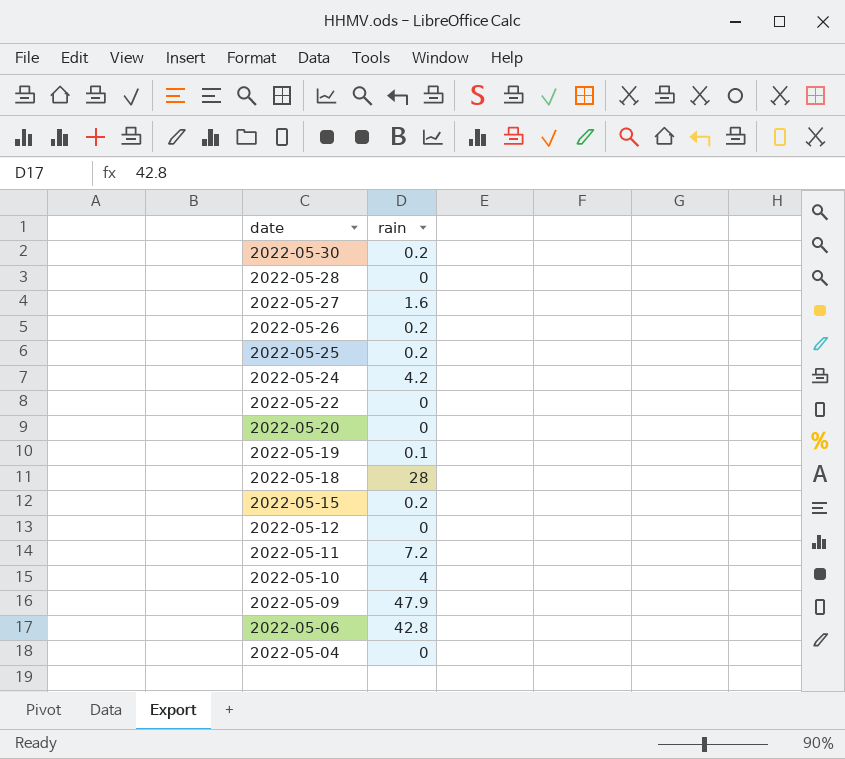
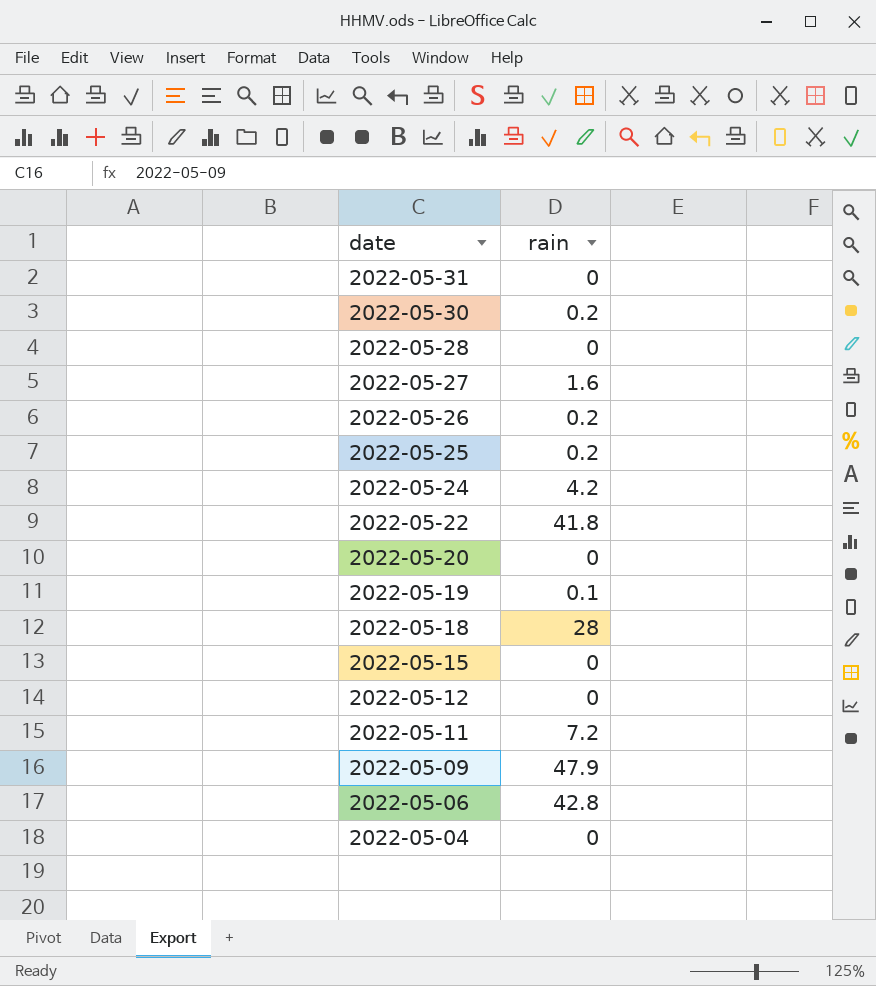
row 2022-05-10: 4 -> none
row 2022-05-31: none -> 0
2022-05-22 | rain: 0 -> 41.8
2022-05-15 | rain: 0.2 -> 0

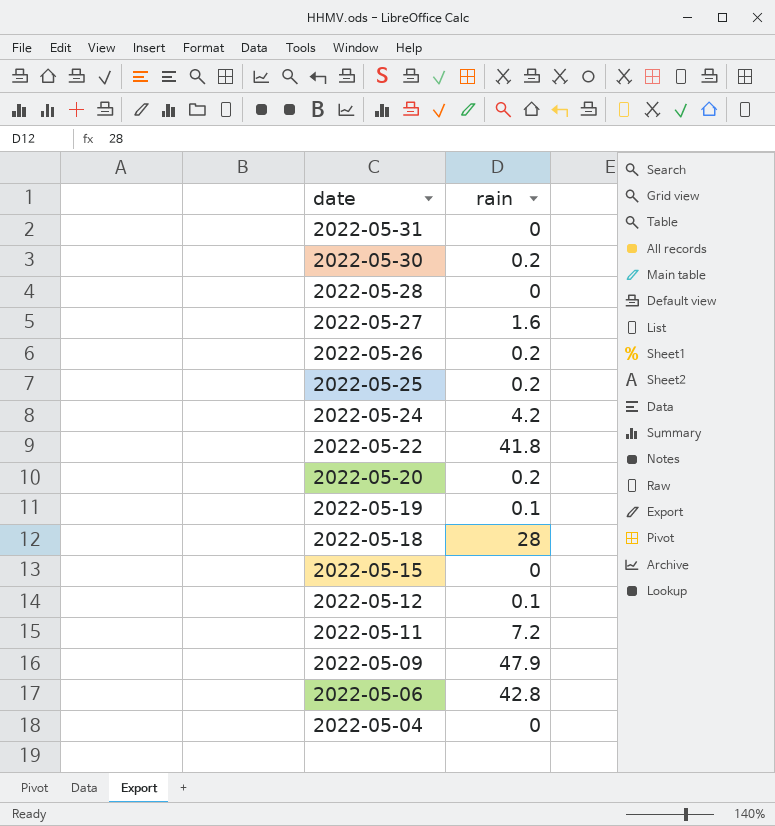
2022-05-20 | rain: 0 -> 0.2
2022-05-12 | rain: 0 -> 0.1

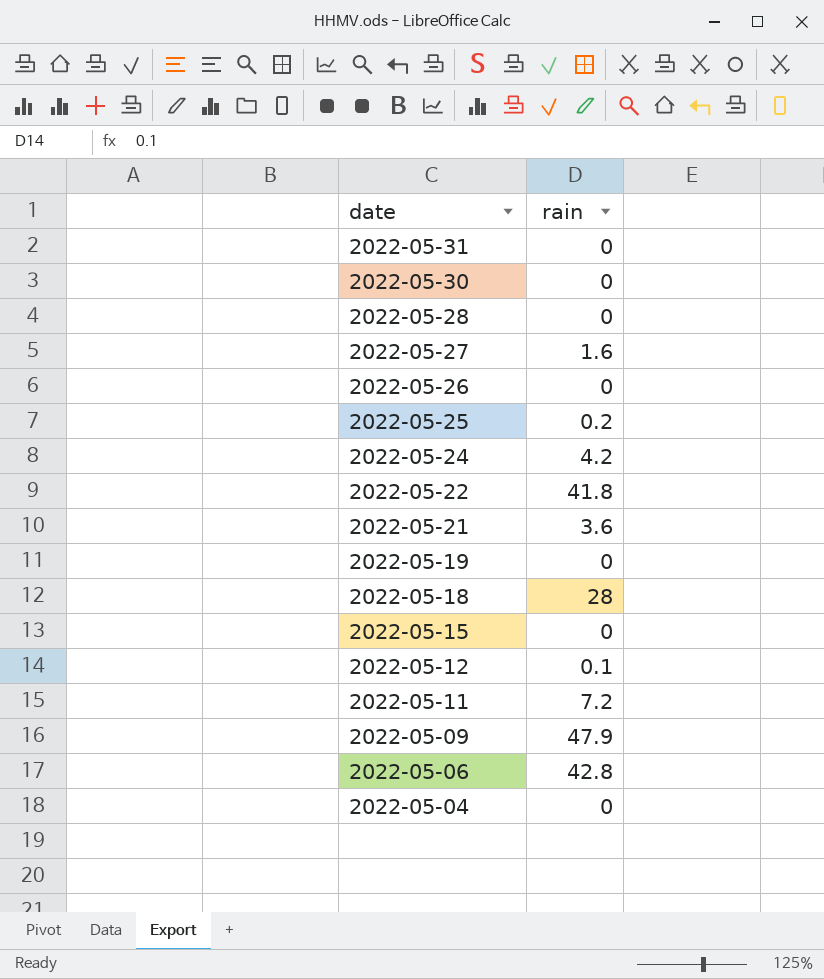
row 2022-05-20: 0.2 -> none
2022-05-30 | rain: 0.2 -> 0
2022-05-26 | rain: 0.2 -> 0
row 2022-05-21: none -> 3.6
2022-05-19 | rain: 0.1 -> 0

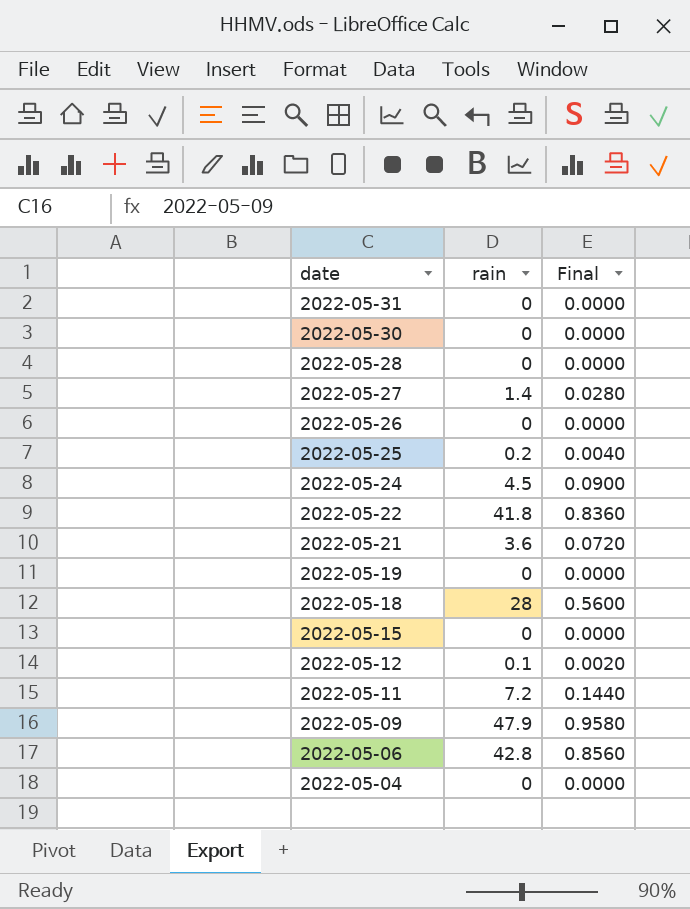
column Final | formula: none -> [rain] * 0.02
2022-05-27 | rain: 1.6 -> 1.4
2022-05-24 | rain: 4.2 -> 4.5

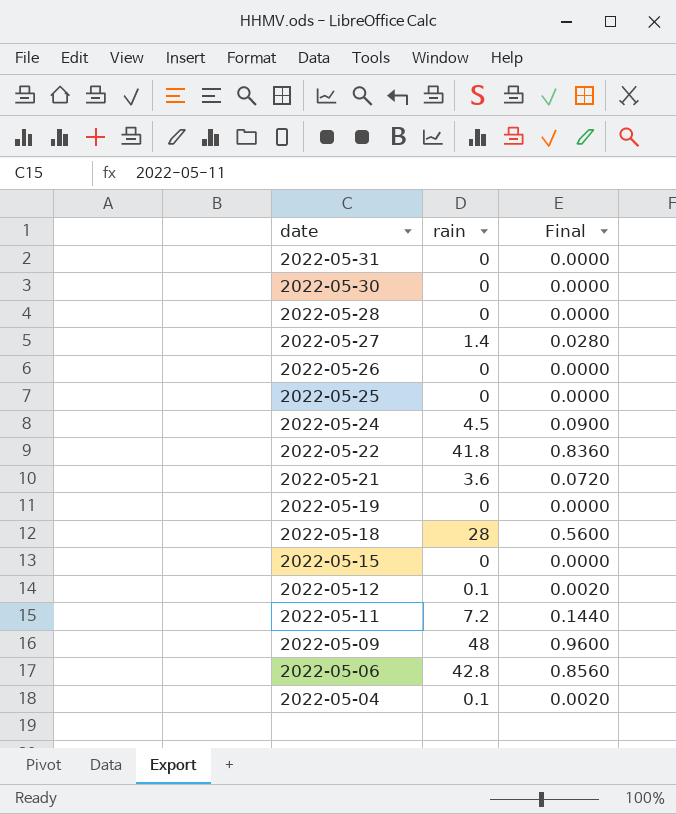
2022-05-25 | rain: 0.2 -> 0
2022-05-25 | Final: 0.0040 -> 0.0000
2022-05-09 | rain: 47.9 -> 48
2022-05-09 | Final: 0.9580 -> 0.9600
2022-05-04 | rain: 0 -> 0.1
2022-05-04 | Final: 0.0000 -> 0.0020

